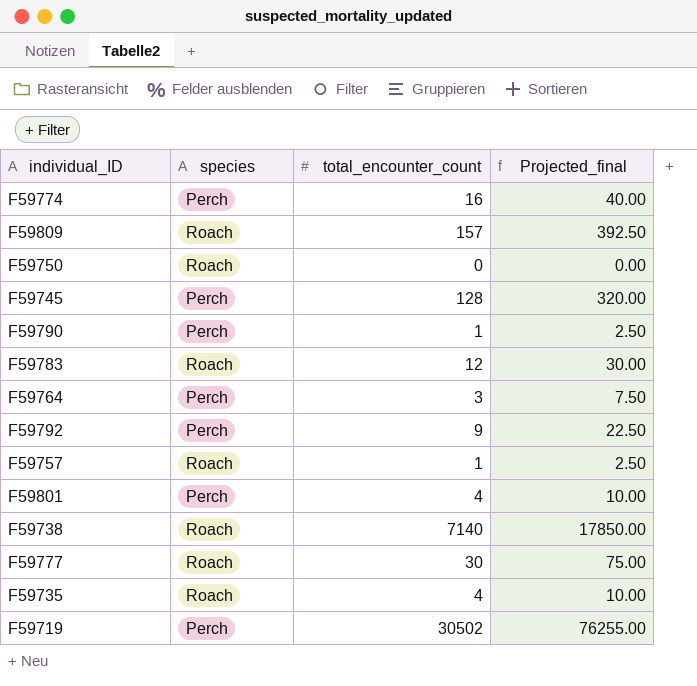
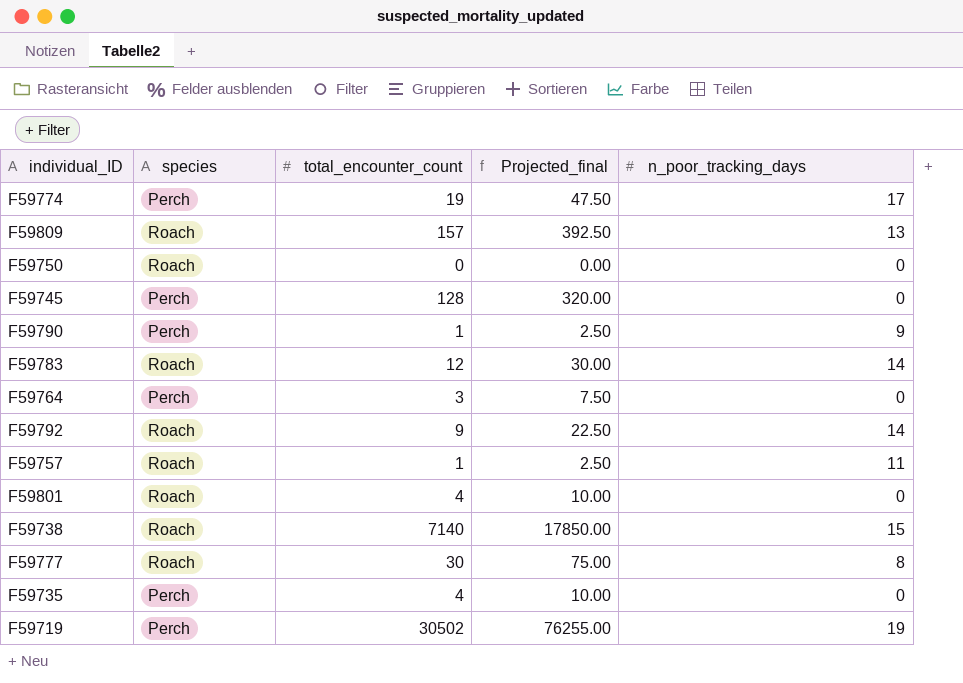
column n_poor_tracking_days | position: none -> 5
F59774 | total_encounter_count: 16 -> 19
F59774 | Projected_final: 40.00 -> 47.50
F59792 | species: Perch -> Roach
F59801 | species: Perch -> Roach
F59735 | species: Roach -> Perch

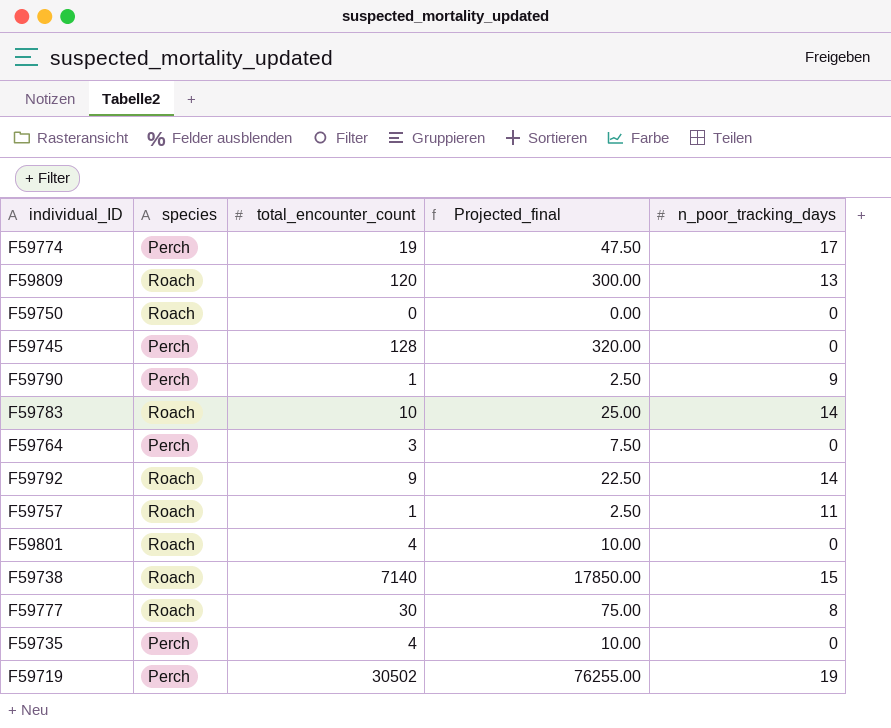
F59809 | total_encounter_count: 157 -> 120
F59809 | Projected_final: 392.50 -> 300.00
F59783 | total_encounter_count: 12 -> 10
F59783 | Projected_final: 30.00 -> 25.00

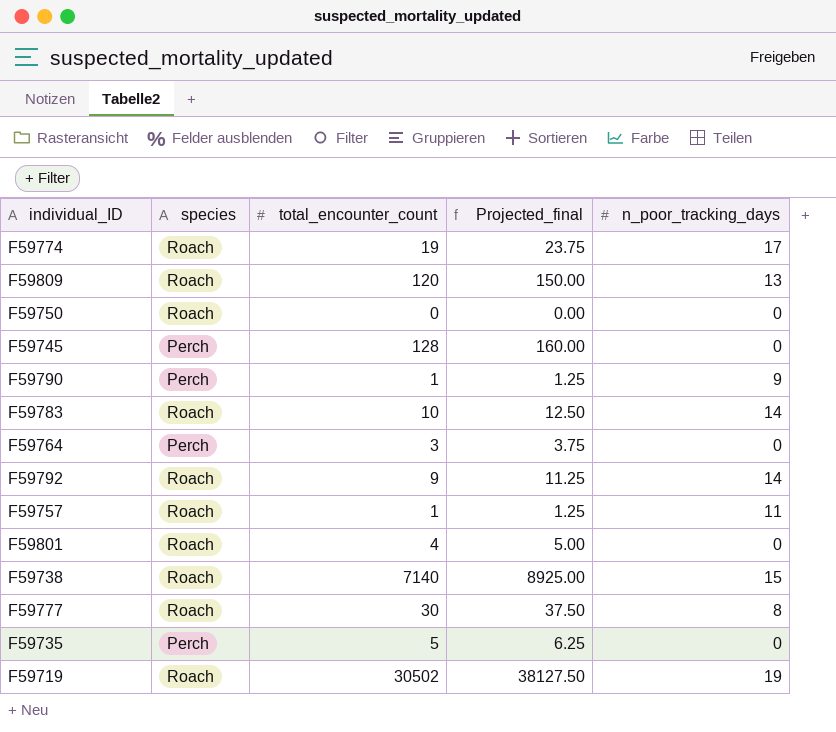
column Projected_final | formula: [total_encounter_count] * 2.5 -> [total_encounter_count] * 1.25
F59774 | species: Perch -> Roach
F59735 | total_encounter_count: 4 -> 5
F59719 | species: Perch -> Roach

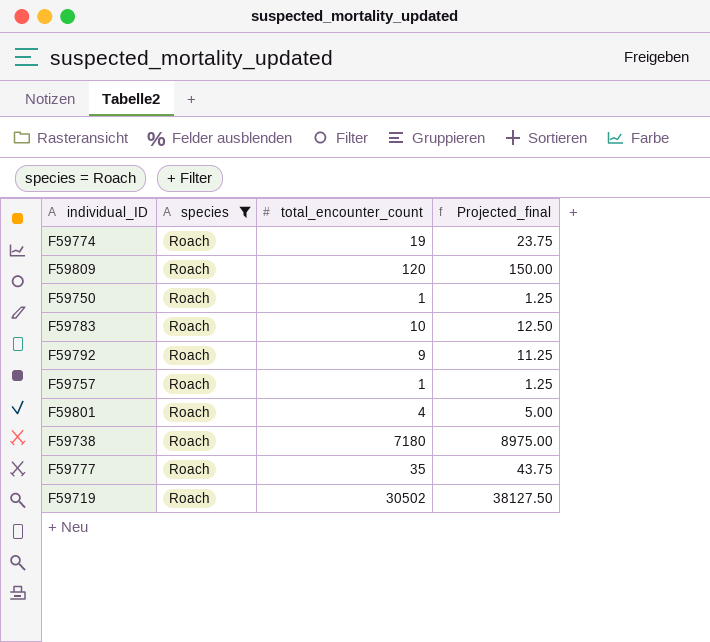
filter: none -> species = Roach
column n_poor_tracking_days | position: 5 -> none
F59750 | total_encounter_count: 0 -> 1
F59750 | Projected_final: 0.00 -> 1.25
F59738 | total_encounter_count: 7140 -> 7180
F59738 | Projected_final: 8925.00 -> 8975.00
F59777 | total_encounter_count: 30 -> 35
F59777 | Projected_final: 37.50 -> 43.75

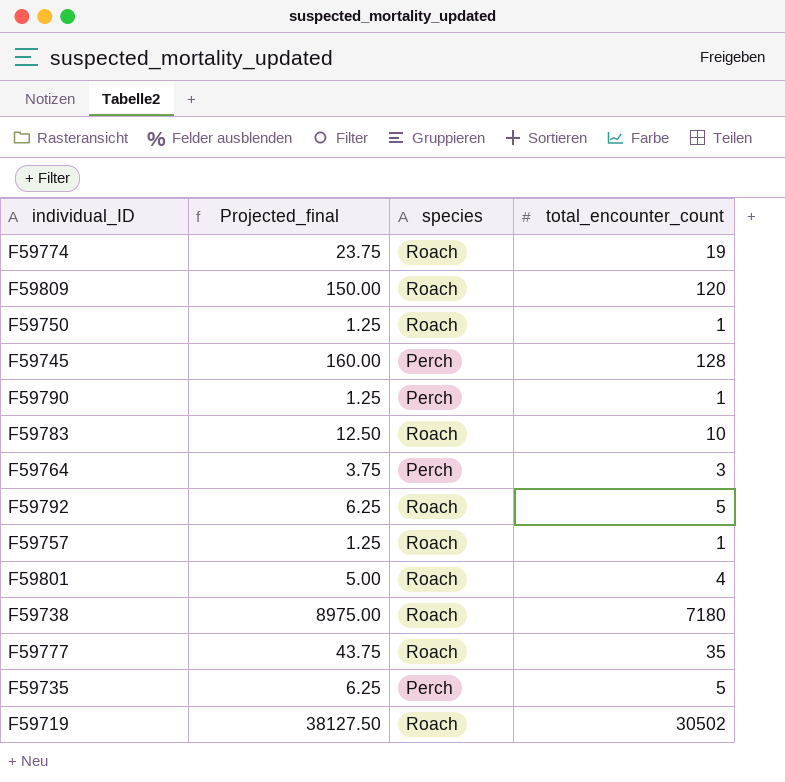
filter: species = Roach -> none
column Projected_final | position: 4 -> 2
F59792 | Projected_final: 11.25 -> 6.25
F59792 | total_encounter_count: 9 -> 5

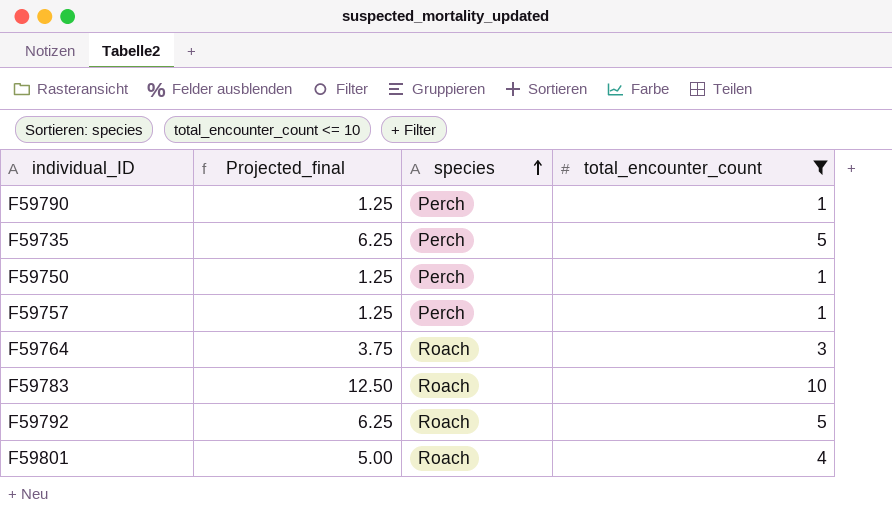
filter: none -> total_encounter_count <= 10
row order: none -> species ascending
F59750 | species: Roach -> Perch
F59757 | species: Roach -> Perch
F59764 | species: Perch -> Roach

